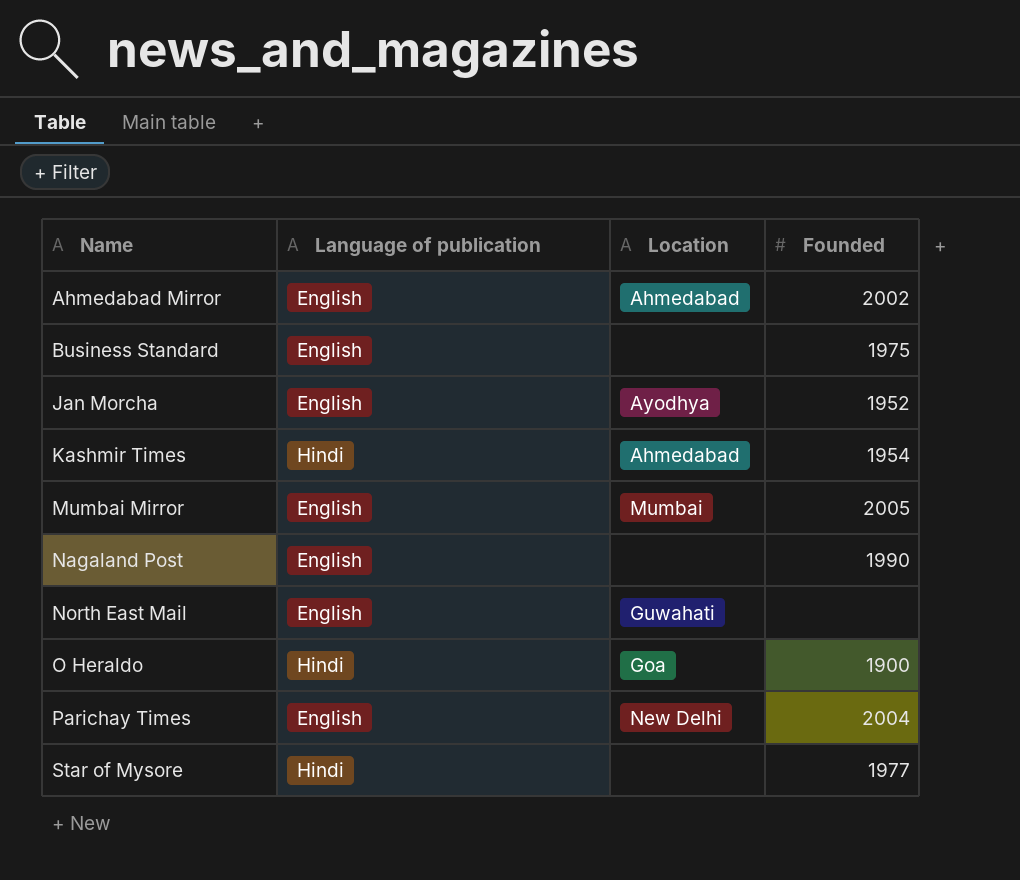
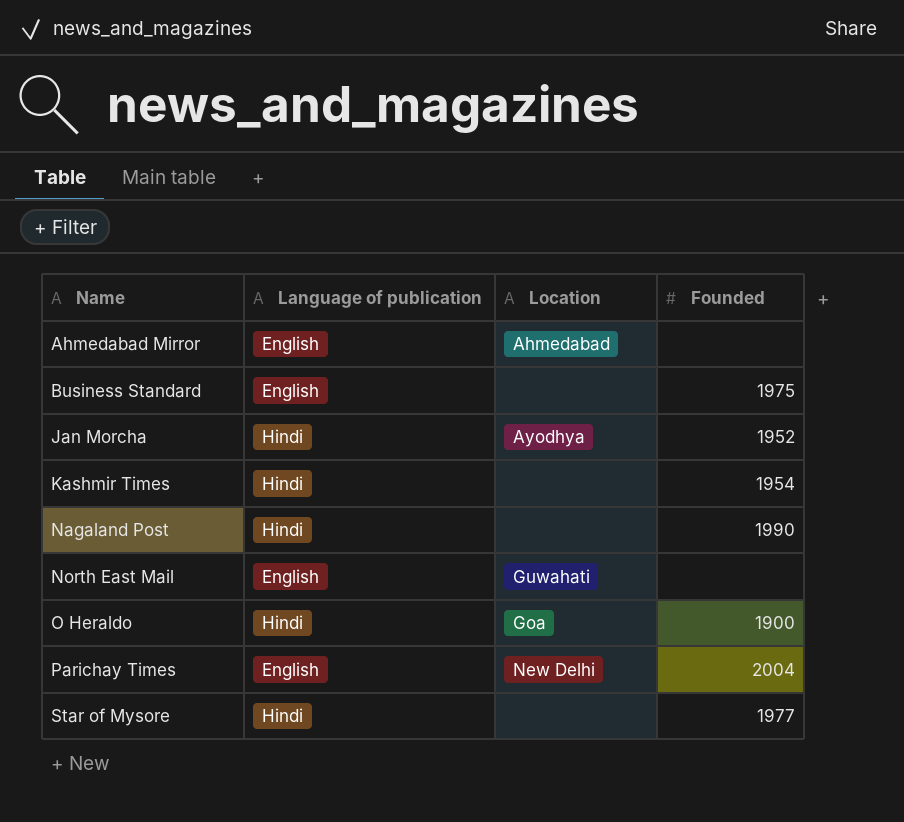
row Mumbai Mirror: English | Mumbai | 2005 -> none
Ahmedabad Mirror | Founded: 2002 -> none
Jan Morcha | Language of publication: English -> Hindi
Kashmir Times | Location: Ahmedabad -> none
Nagaland Post | Language of publication: English -> Hindi

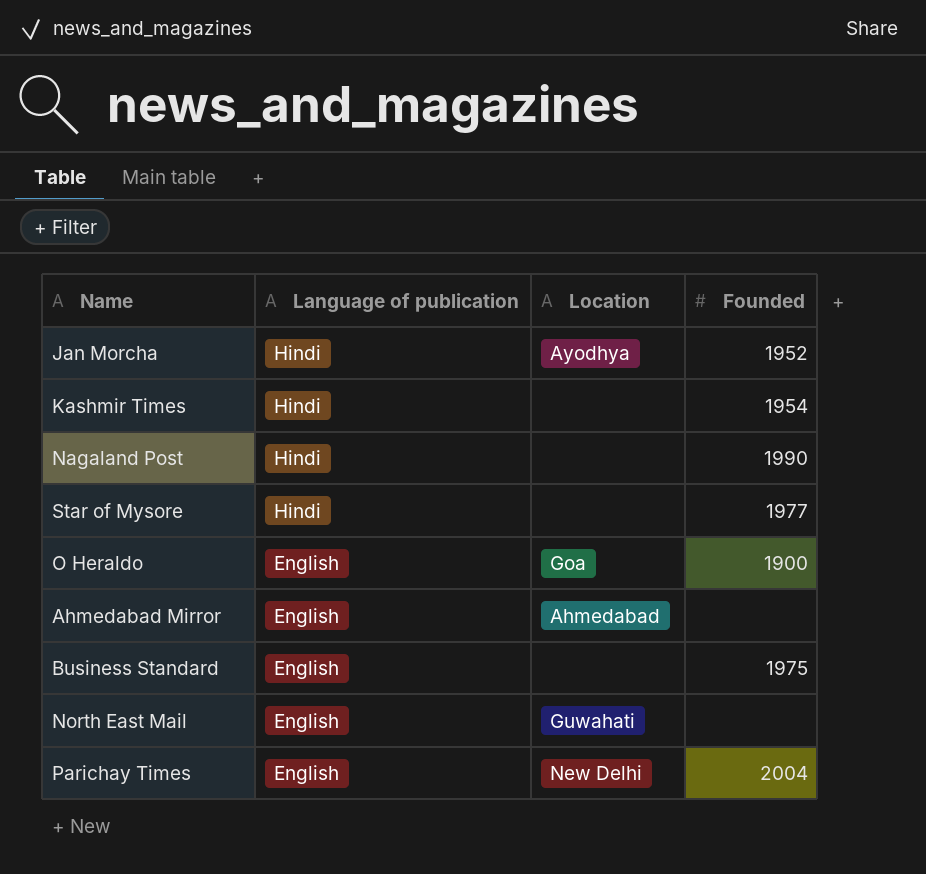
row order: Name ascending -> Language of publication descending
O Heraldo | Language of publication: Hindi -> English

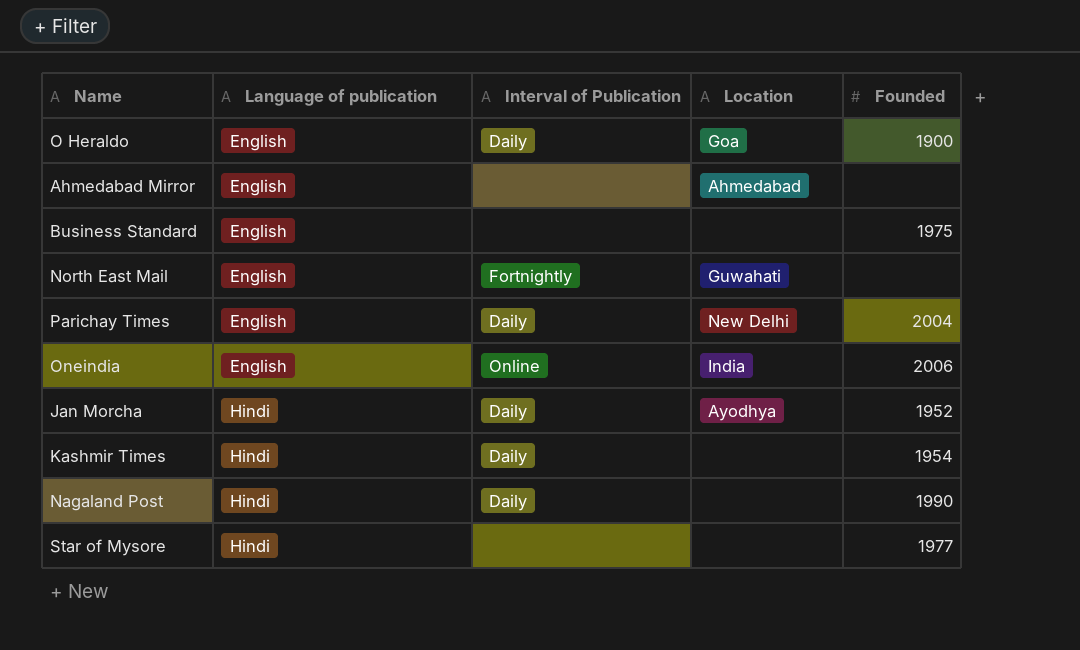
row order: Language of publication descending -> Language of publication ascending
column Interval of Publication | position: none -> 3
row Oneindia: none -> English | Online | India | 2006

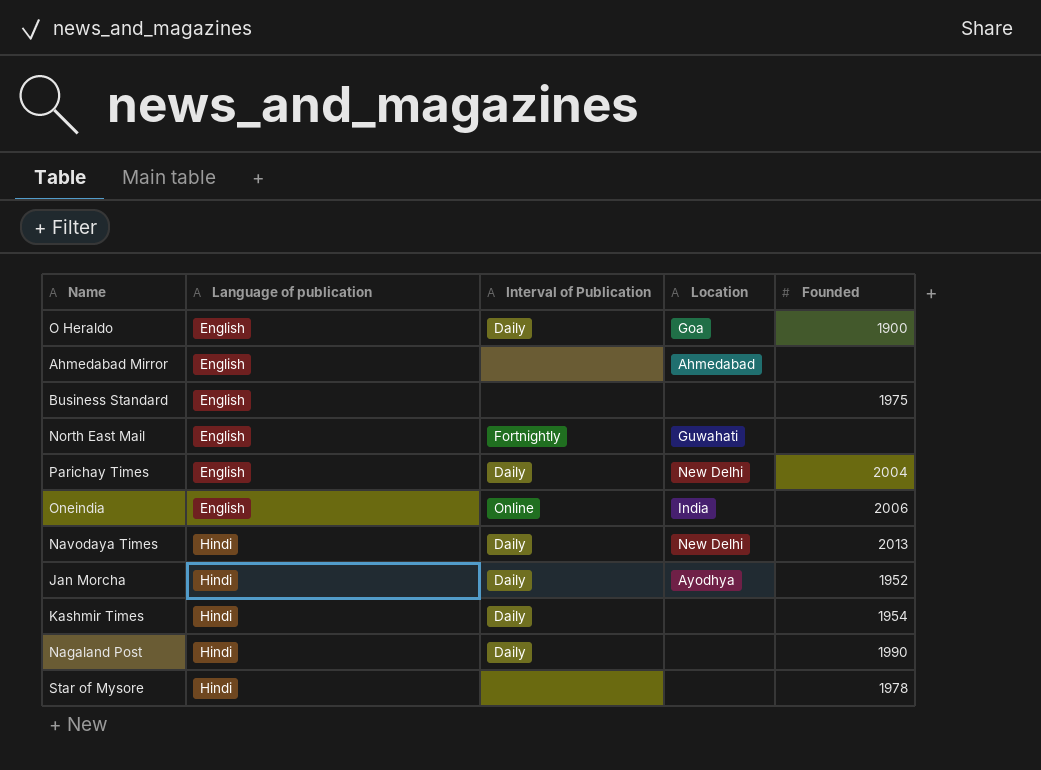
row Navodaya Times: none -> Hindi | Daily | New Delhi | 2013
Star of Mysore | Founded: 1977 -> 1978

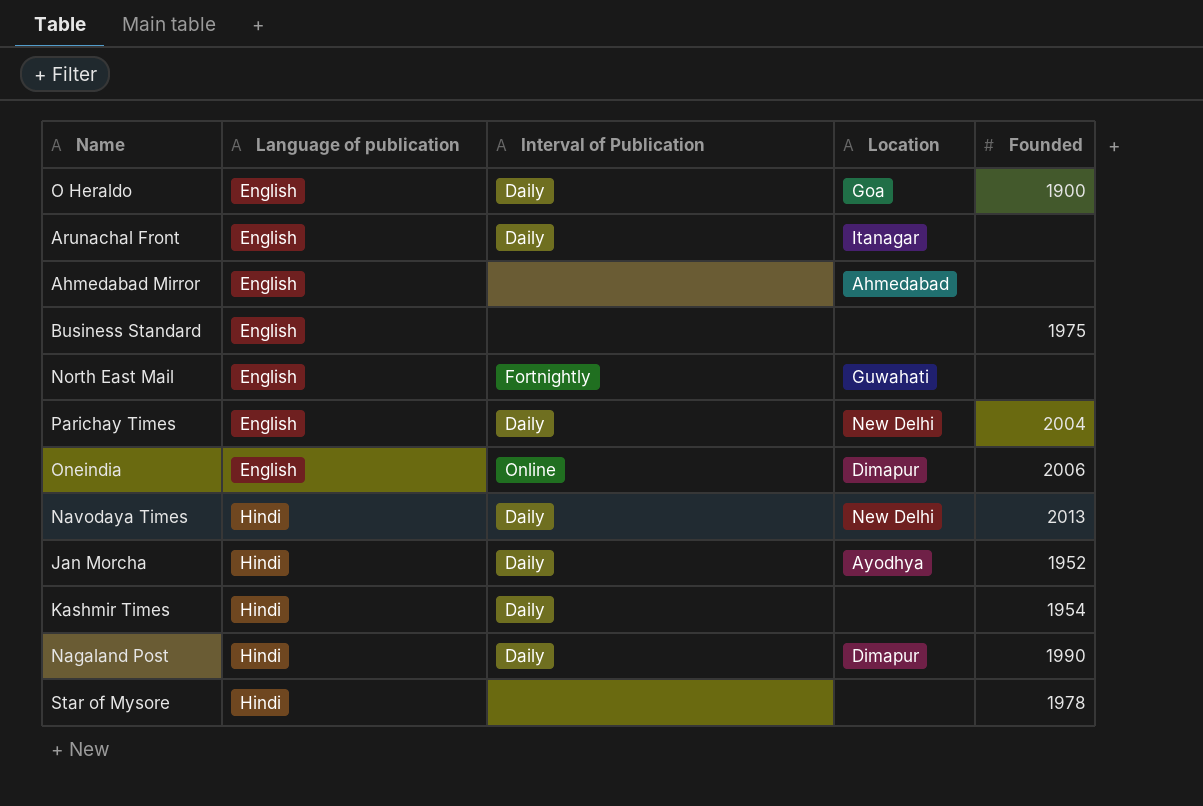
row Arunachal Front: none -> English | Daily | Itanagar | none
Oneindia | Location: India -> Dimapur
Nagaland Post | Location: none -> Dimapur

